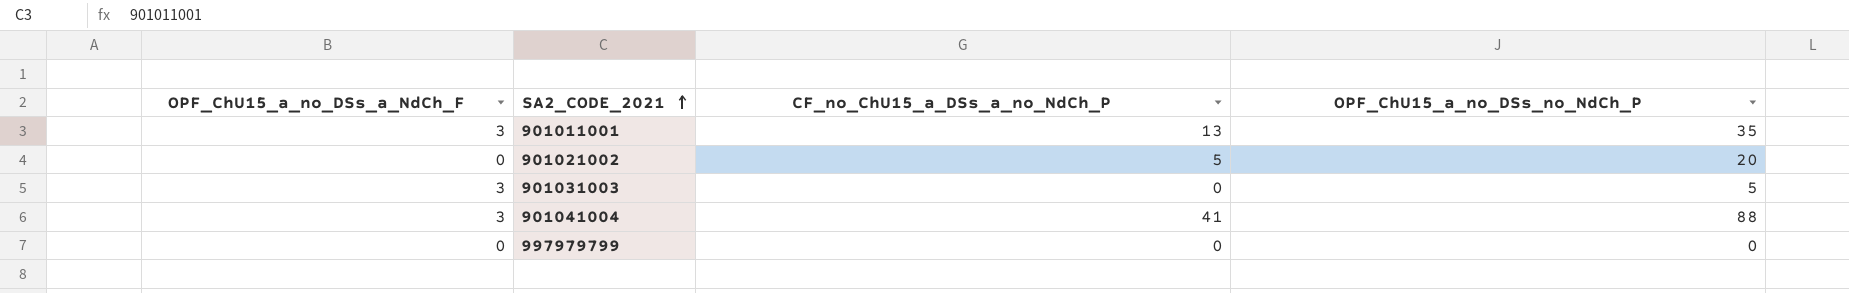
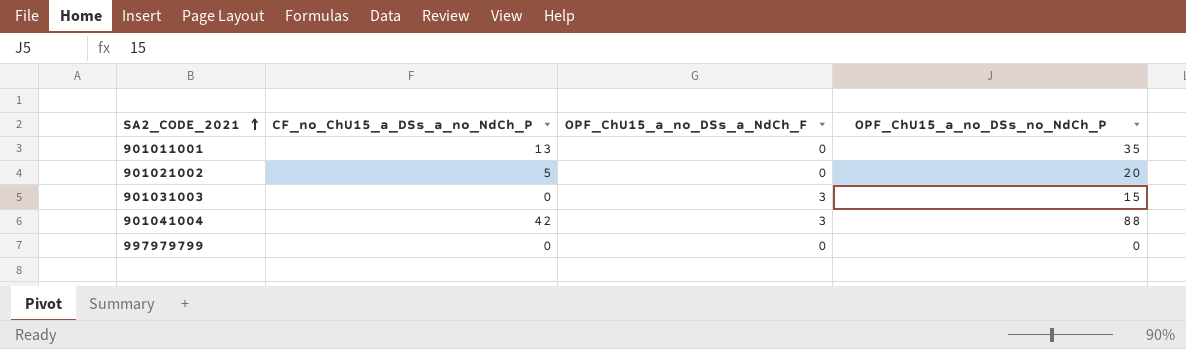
column OPF_ChU15_a_no_DSs_a_NdCh_F | position: 1 -> 3
901011001 | OPF_ChU15_a_no_DSs_a_NdCh_F: 3 -> 0
901031003 | OPF_ChU15_a_no_DSs_no_NdCh_P: 5 -> 15
901041004 | CF_no_ChU15_a_DSs_a_no_NdCh_P: 41 -> 42

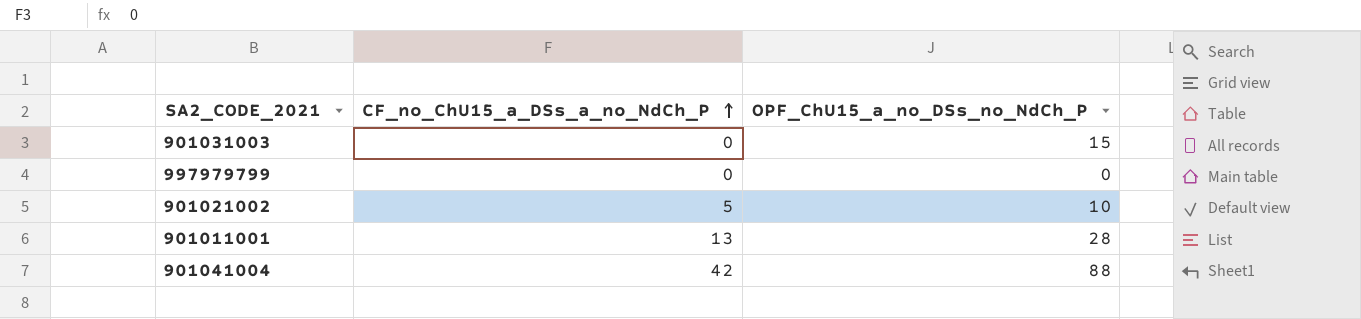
row order: SA2_CODE_2021 ascending -> CF_no_ChU15_a_DSs_a_no_NdCh_P ascending
column OPF_ChU15_a_no_DSs_a_NdCh_F | position: 3 -> none
901021002 | OPF_ChU15_a_no_DSs_no_NdCh_P: 20 -> 10
901011001 | OPF_ChU15_a_no_DSs_no_NdCh_P: 35 -> 28

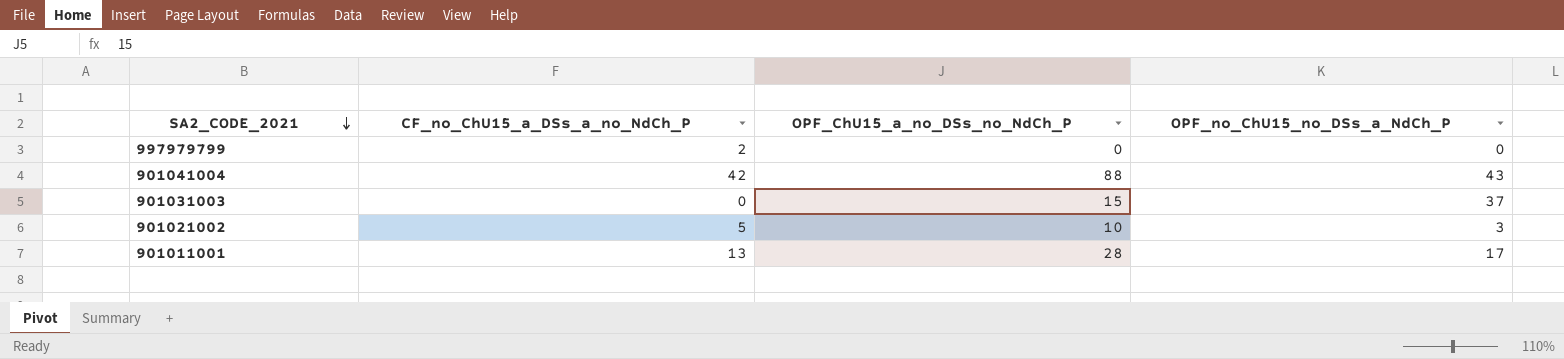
row order: CF_no_ChU15_a_DSs_a_no_NdCh_P ascending -> SA2_CODE_2021 descending
column OPF_no_ChU15_no_DSs_a_NdCh_P | position: none -> 4
997979799 | CF_no_ChU15_a_DSs_a_no_NdCh_P: 0 -> 2

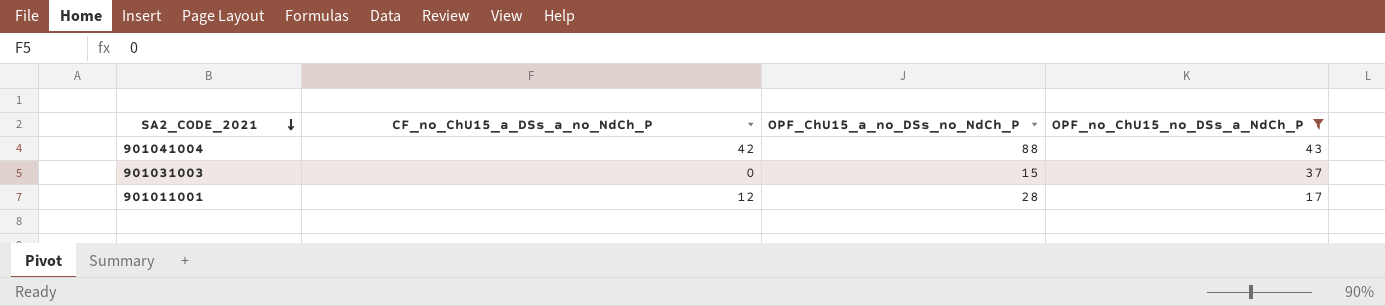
filter: none -> OPF_no_ChU15_no_DSs_a_NdCh_P >= 17
901011001 | CF_no_ChU15_a_DSs_a_no_NdCh_P: 13 -> 12

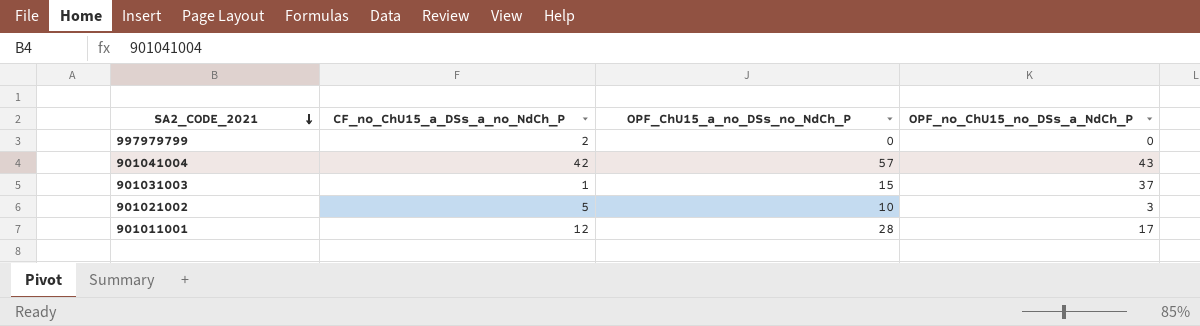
filter: OPF_no_ChU15_no_DSs_a_NdCh_P >= 17 -> none
901041004 | OPF_ChU15_a_no_DSs_no_NdCh_P: 88 -> 57
901031003 | CF_no_ChU15_a_DSs_a_no_NdCh_P: 0 -> 1

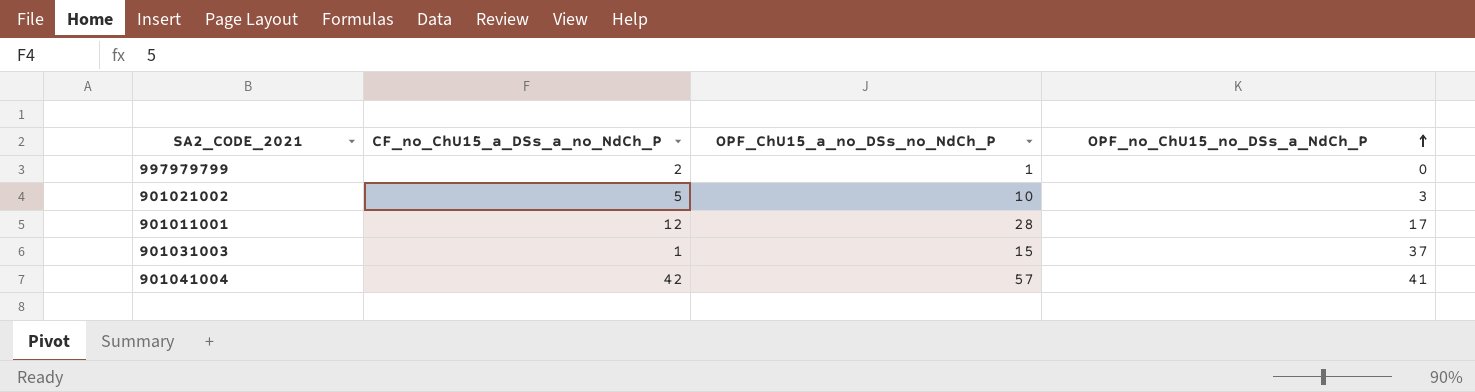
row order: SA2_CODE_2021 descending -> OPF_no_ChU15_no_DSs_a_NdCh_P ascending
997979799 | OPF_ChU15_a_no_DSs_no_NdCh_P: 0 -> 1
901041004 | OPF_no_ChU15_no_DSs_a_NdCh_P: 43 -> 41

